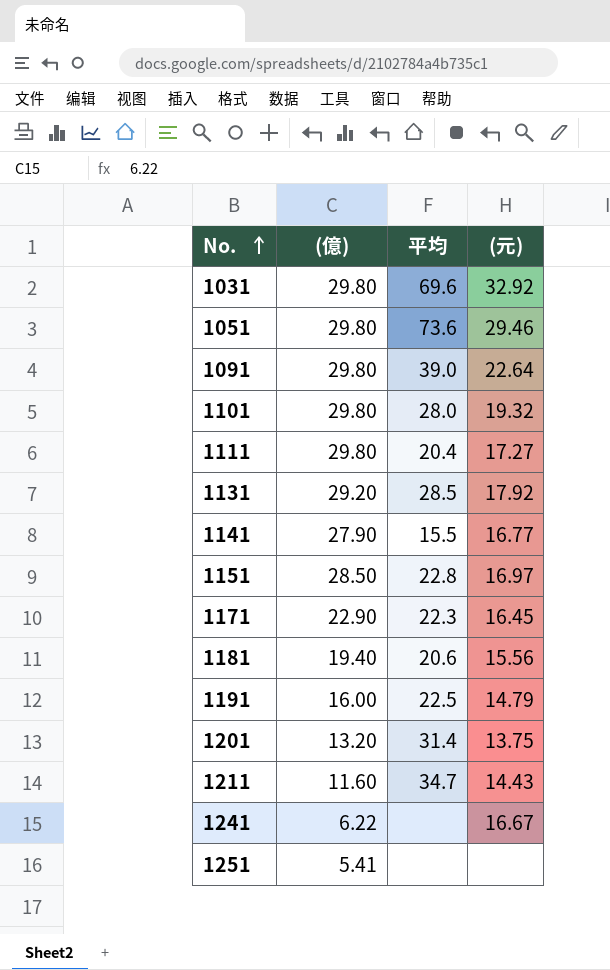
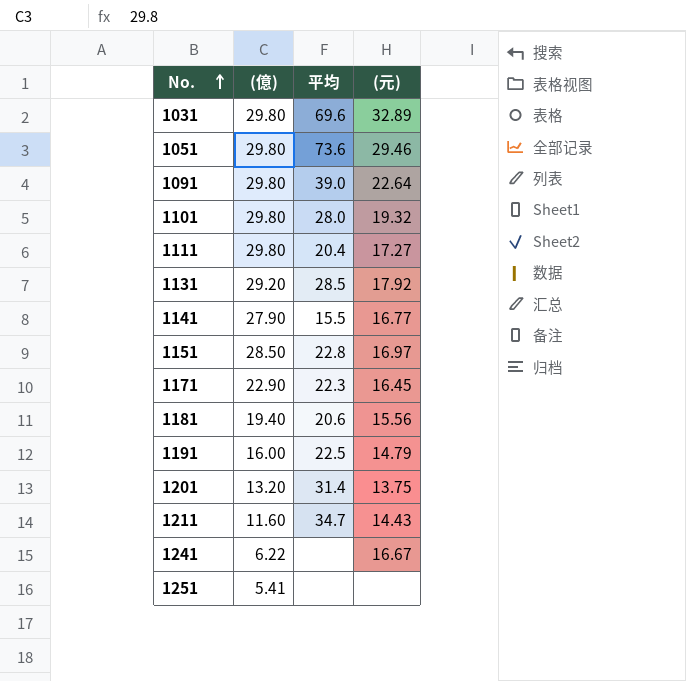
1031 | (元): 32.92 -> 32.89

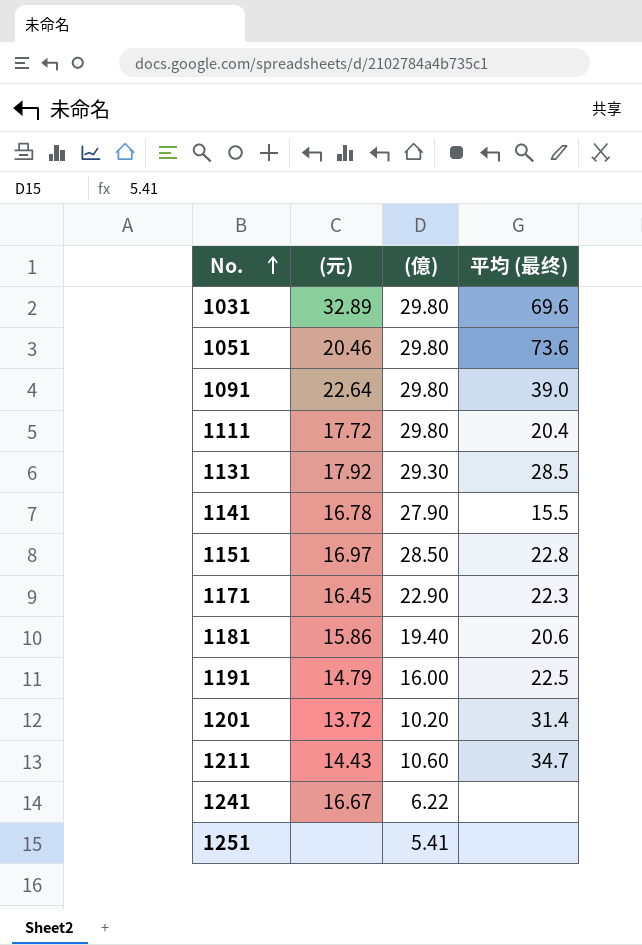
column (元) | position: 4 -> 2
column name: 平均 -> 平均 (最终)
row 1101: 29.80 | 28.0 | 19.32 -> none
1051 | (元): 29.46 -> 20.46
1111 | (元): 17.27 -> 17.72
1131 | (億): 29.20 -> 29.30
1141 | (元): 16.77 -> 16.78
1181 | (元): 15.56 -> 15.86
1201 | (元): 13.75 -> 13.72
1201 | (億): 13.20 -> 10.20
1211 | (億): 11.60 -> 10.60

